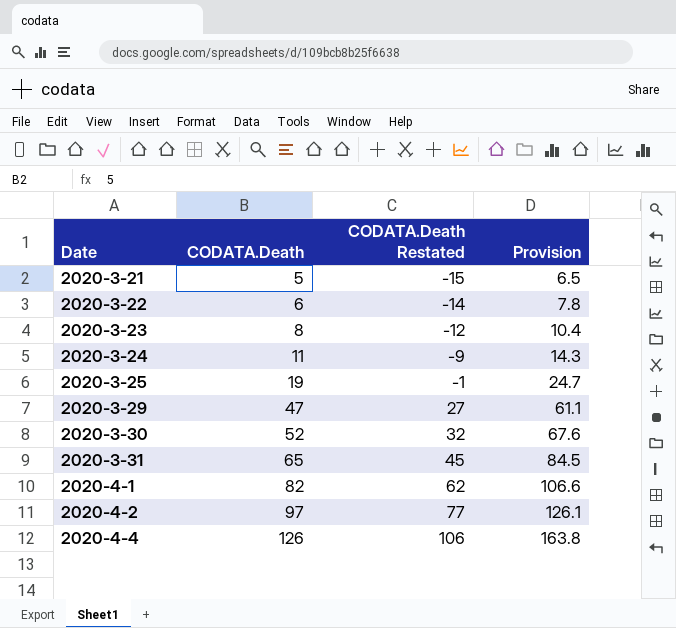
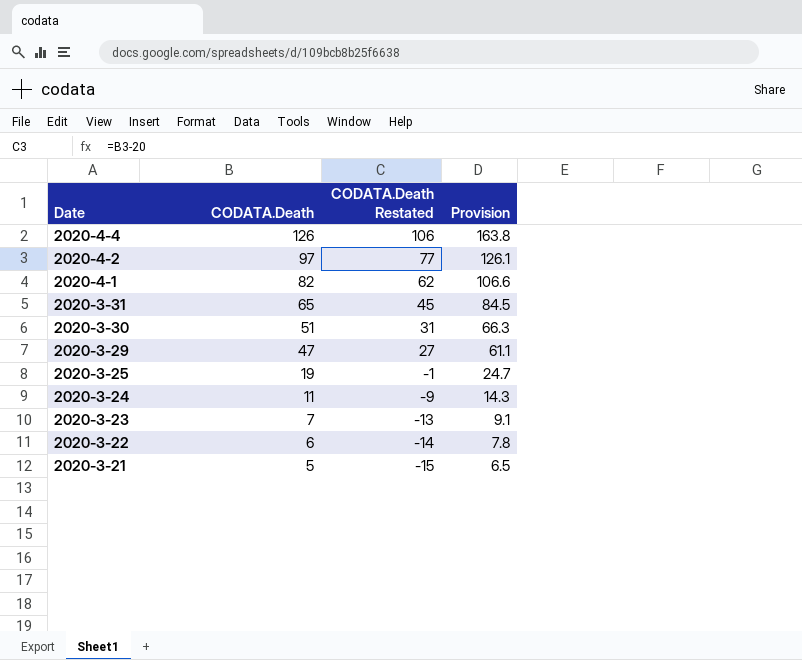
row order: Date ascending -> Date descending
2020-3-30 | CODATA.Death: 52 -> 51
2020-3-30 | CODATA.Death Restated: 32 -> 31
2020-3-30 | Provision: 67.6 -> 66.3
2020-3-23 | CODATA.Death: 8 -> 7
2020-3-23 | CODATA.Death Restated: -12 -> -13
2020-3-23 | Provision: 10.4 -> 9.1

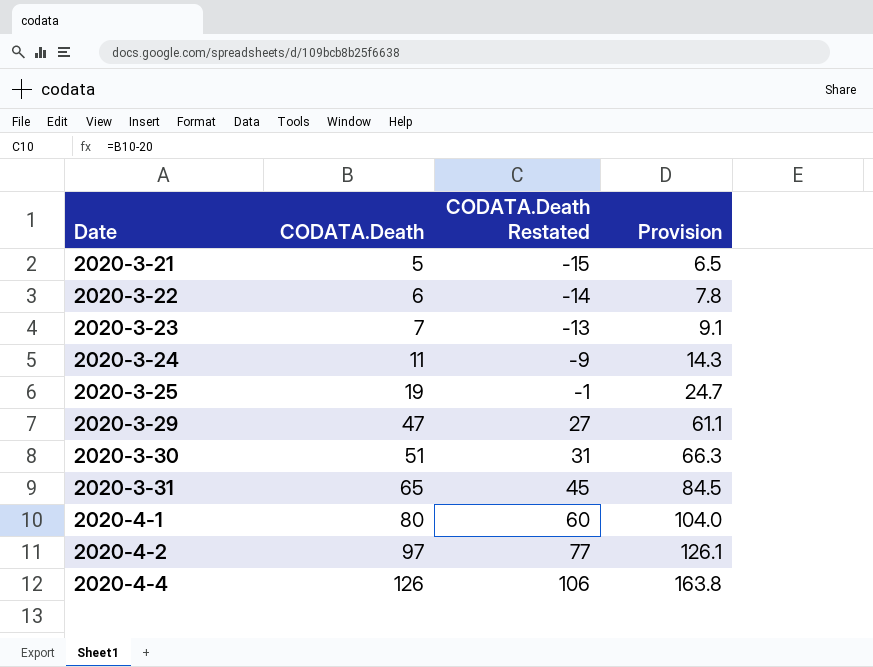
row order: Date descending -> Date ascending
2020-4-1 | CODATA.Death: 82 -> 80
2020-4-1 | CODATA.Death Restated: 62 -> 60
2020-4-1 | Provision: 106.6 -> 104.0

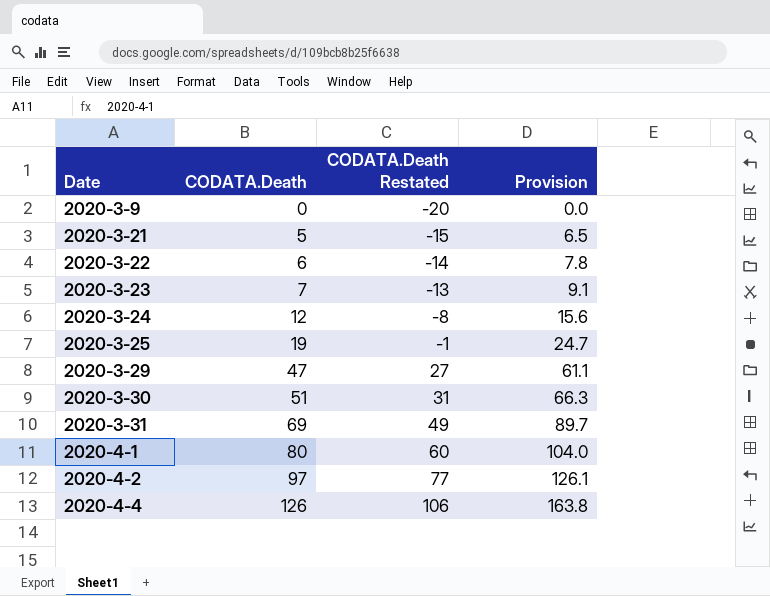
row 2020-3-9: none -> 0 | -20 | 0.0
2020-3-24 | CODATA.Death: 11 -> 12
2020-3-24 | CODATA.Death Restated: -9 -> -8
2020-3-24 | Provision: 14.3 -> 15.6
2020-3-31 | CODATA.Death: 65 -> 69
2020-3-31 | CODATA.Death Restated: 45 -> 49
2020-3-31 | Provision: 84.5 -> 89.7

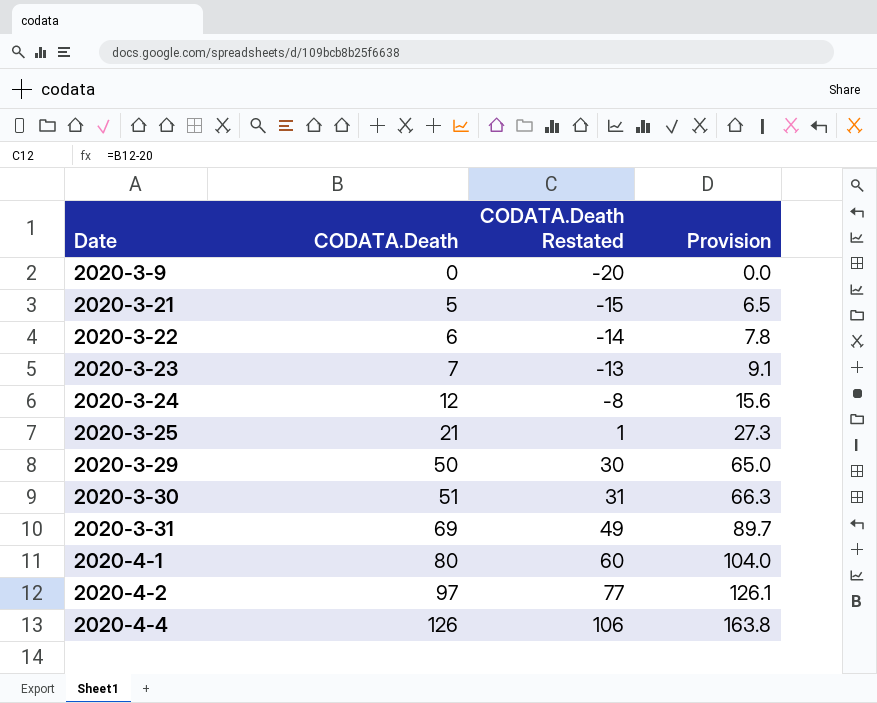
2020-3-25 | CODATA.Death: 19 -> 21
2020-3-25 | CODATA.Death Restated: -1 -> 1
2020-3-25 | Provision: 24.7 -> 27.3
2020-3-29 | CODATA.Death: 47 -> 50
2020-3-29 | CODATA.Death Restated: 27 -> 30
2020-3-29 | Provision: 61.1 -> 65.0

